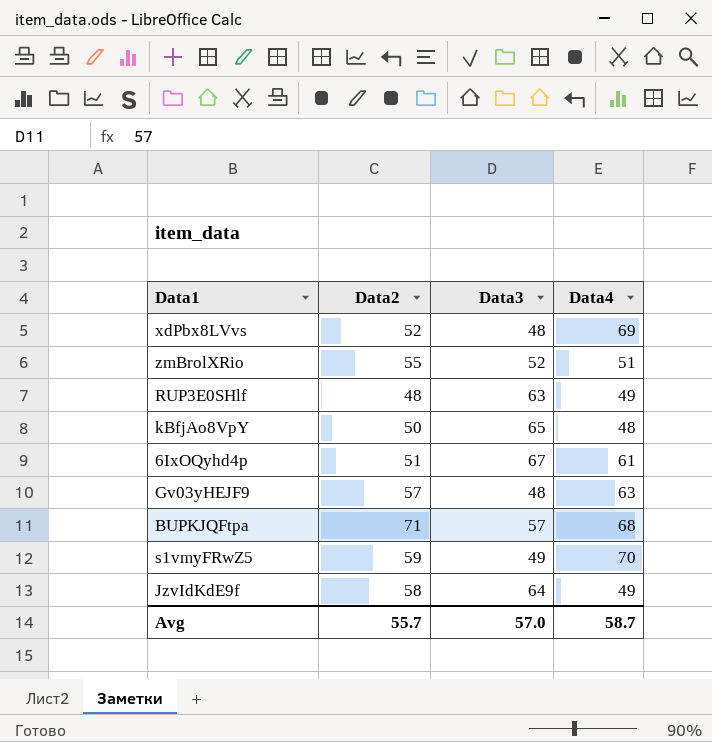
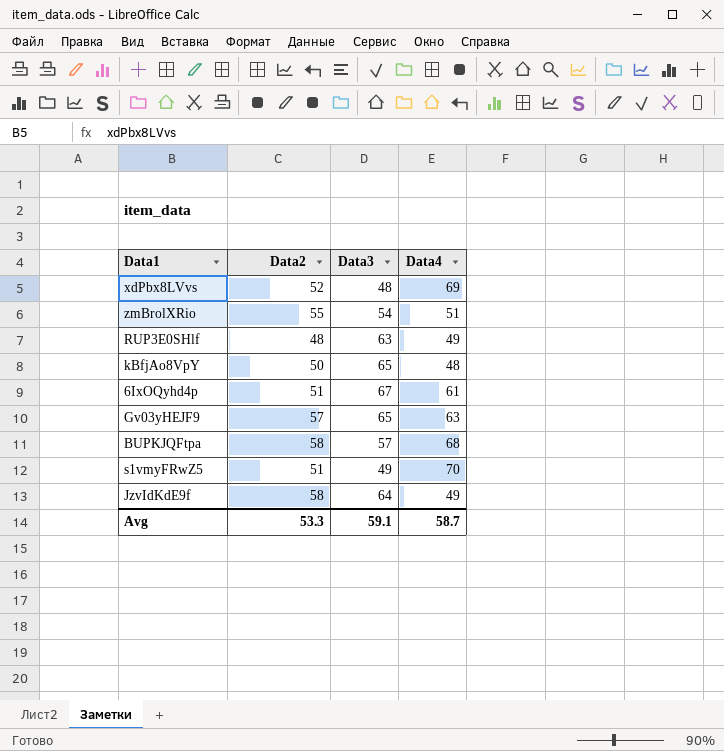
zmBrolXRio | Data3: 52 -> 54
Gv03yHEJF9 | Data3: 48 -> 65
BUPKJQFtpa | Data2: 71 -> 58
s1vmyFRwZ5 | Data2: 59 -> 51
Avg | Data2: 55.7 -> 53.3
Avg | Data3: 57.0 -> 59.1

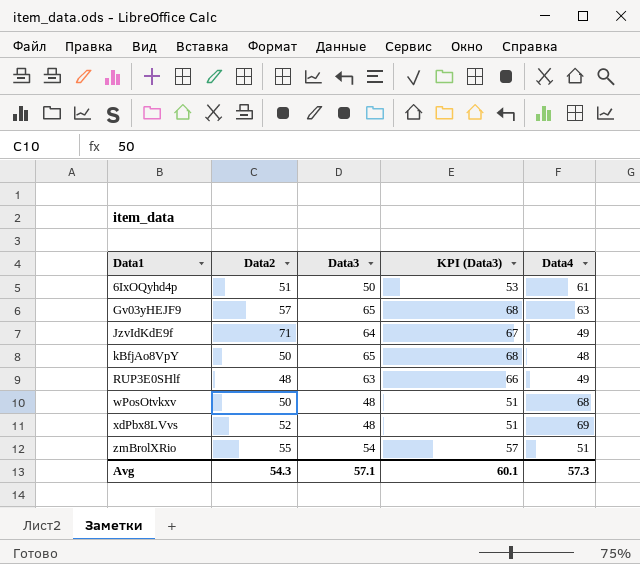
row order: none -> Data1 ascending
column KPI (Data3) | formula: none -> [Data3] + 3
row BUPKJQFtpa: 58 | 57 | 68 -> none
row s1vmyFRwZ5: 51 | 49 | 70 -> none
6IxOQyhd4p | Data3: 67 -> 50
JzvIdKdE9f | Data2: 58 -> 71
row wPosOtvkxv: none -> 50 | 48 | 51 | 68
Avg | Data2: 53.3 -> 54.3
Avg | Data3: 59.1 -> 57.1
Avg | Data4: 58.7 -> 57.3

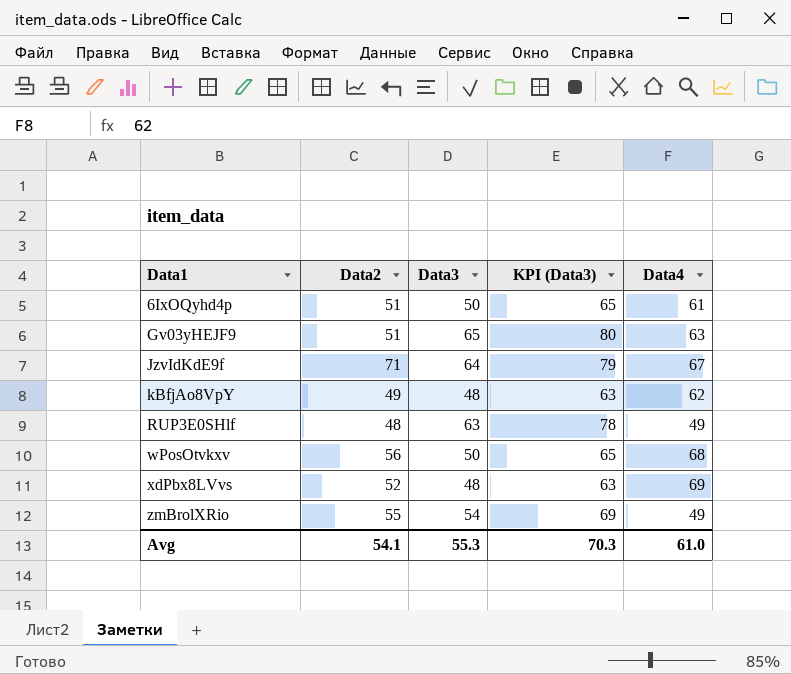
column KPI (Data3) | formula: [Data3] + 3 -> [Data3] + 15
Gv03yHEJF9 | Data2: 57 -> 51
JzvIdKdE9f | Data4: 49 -> 67
kBfjAo8VpY | Data2: 50 -> 49
kBfjAo8VpY | Data3: 65 -> 48
kBfjAo8VpY | Data4: 48 -> 62
wPosOtvkxv | Data2: 50 -> 56
wPosOtvkxv | Data3: 48 -> 50
zmBrolXRio | Data4: 51 -> 49
Avg | Data2: 54.3 -> 54.1
Avg | Data3: 57.1 -> 55.3
Avg | KPI (Data3): 60.1 -> 70.3
Avg | Data4: 57.3 -> 61.0

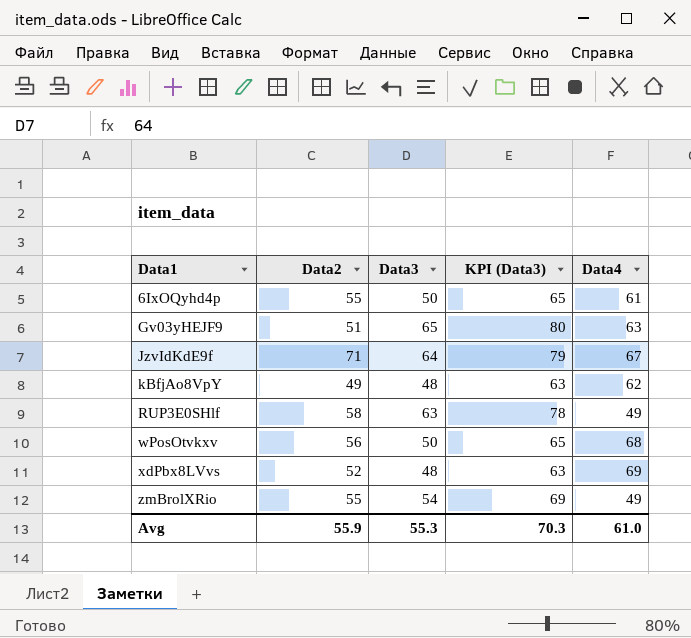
6IxOQyhd4p | Data2: 51 -> 55
RUP3E0SHlf | Data2: 48 -> 58
Avg | Data2: 54.1 -> 55.9

